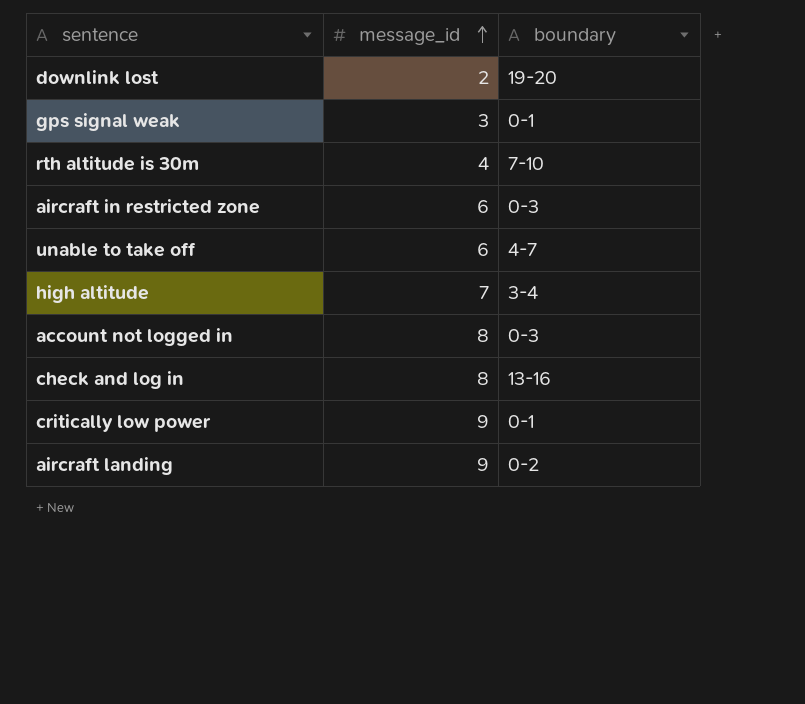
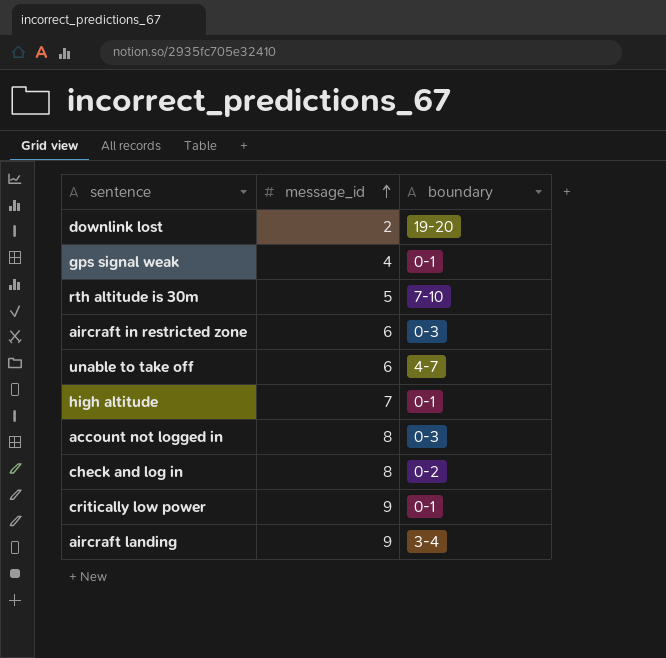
gps signal weak | message_id: 3 -> 4
rth altitude is 30m | message_id: 4 -> 5
high altitude | boundary: 3-4 -> 0-1
check and log in | boundary: 13-16 -> 0-2
aircraft landing | boundary: 0-2 -> 3-4

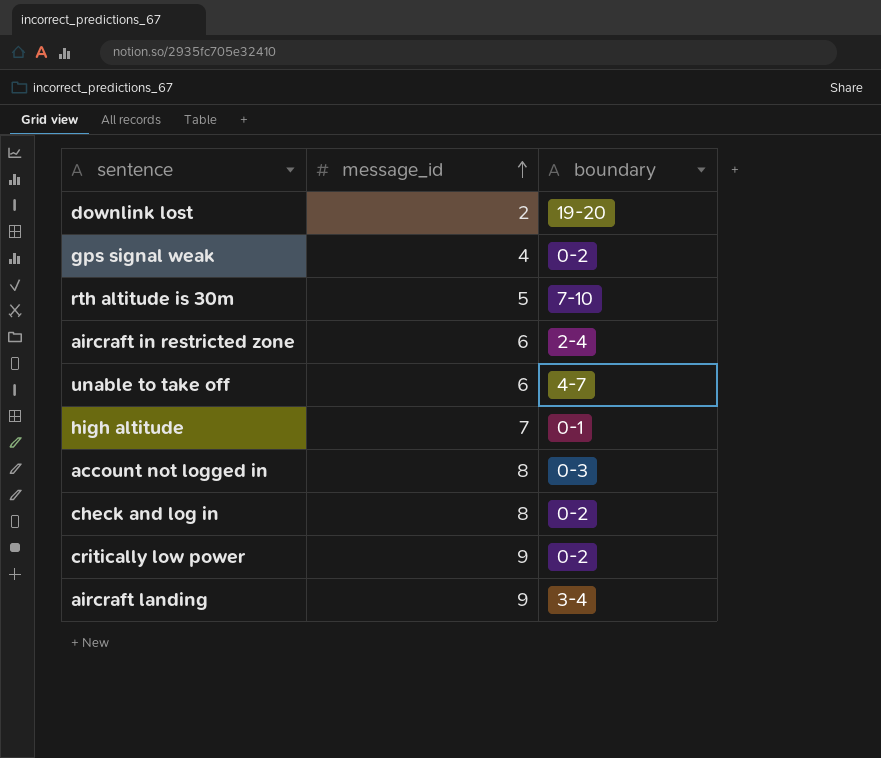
gps signal weak | boundary: 0-1 -> 0-2
aircraft in restricted zone | boundary: 0-3 -> 2-4
critically low power | boundary: 0-1 -> 0-2

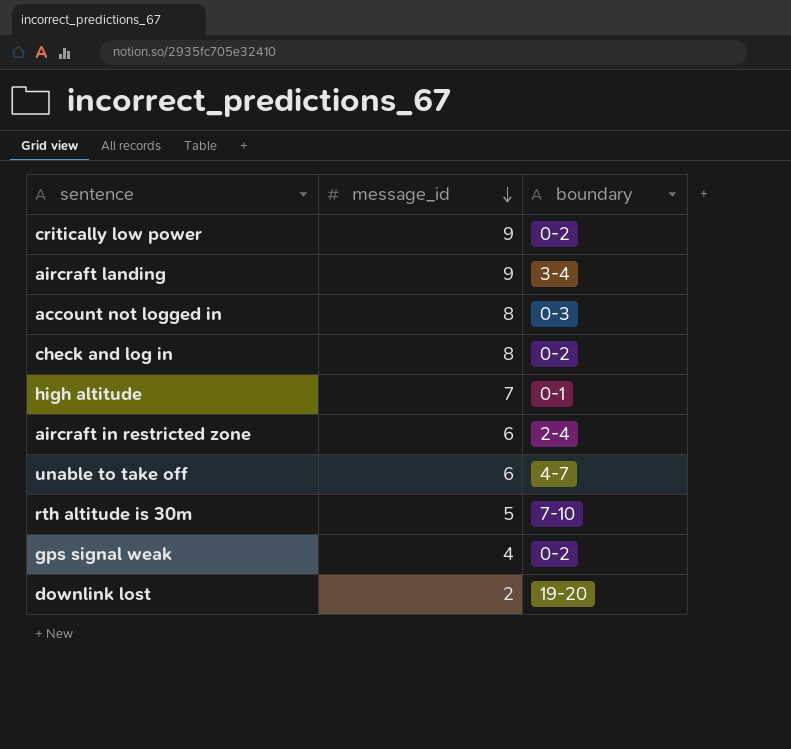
row order: message_id ascending -> message_id descending

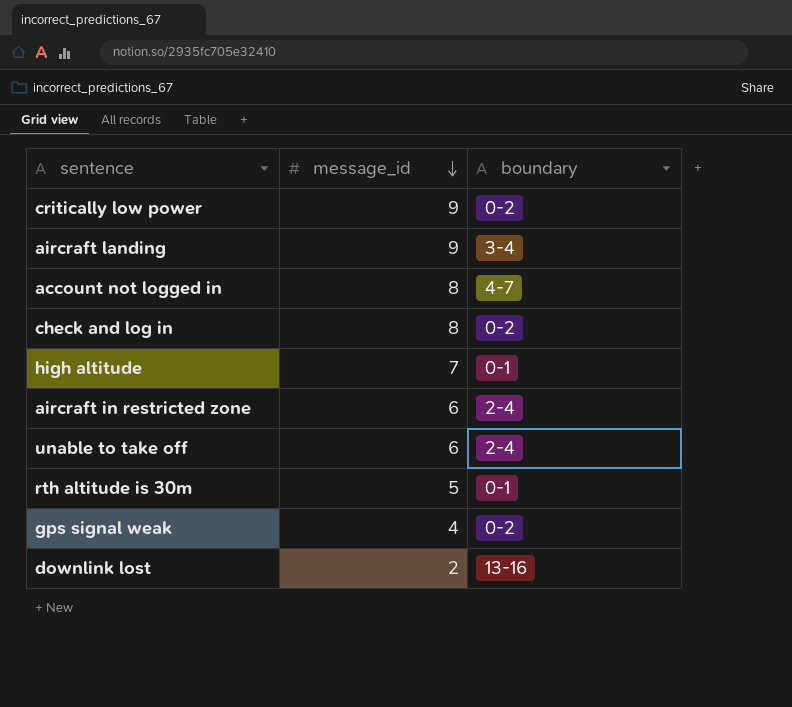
account not logged in | boundary: 0-3 -> 4-7
unable to take off | boundary: 4-7 -> 2-4
rth altitude is 30m | boundary: 7-10 -> 0-1
downlink lost | boundary: 19-20 -> 13-16

